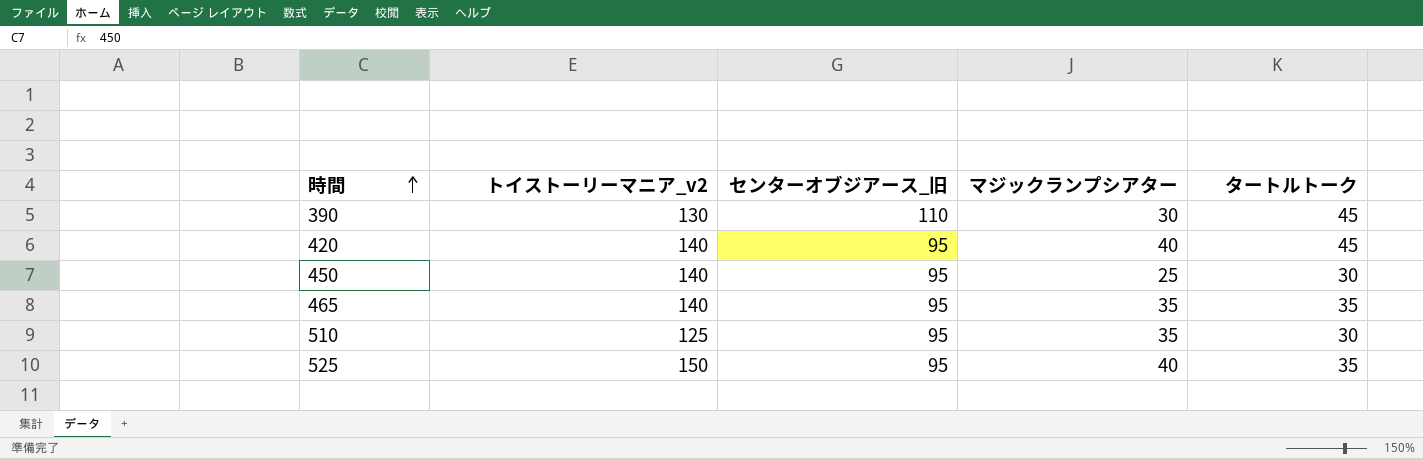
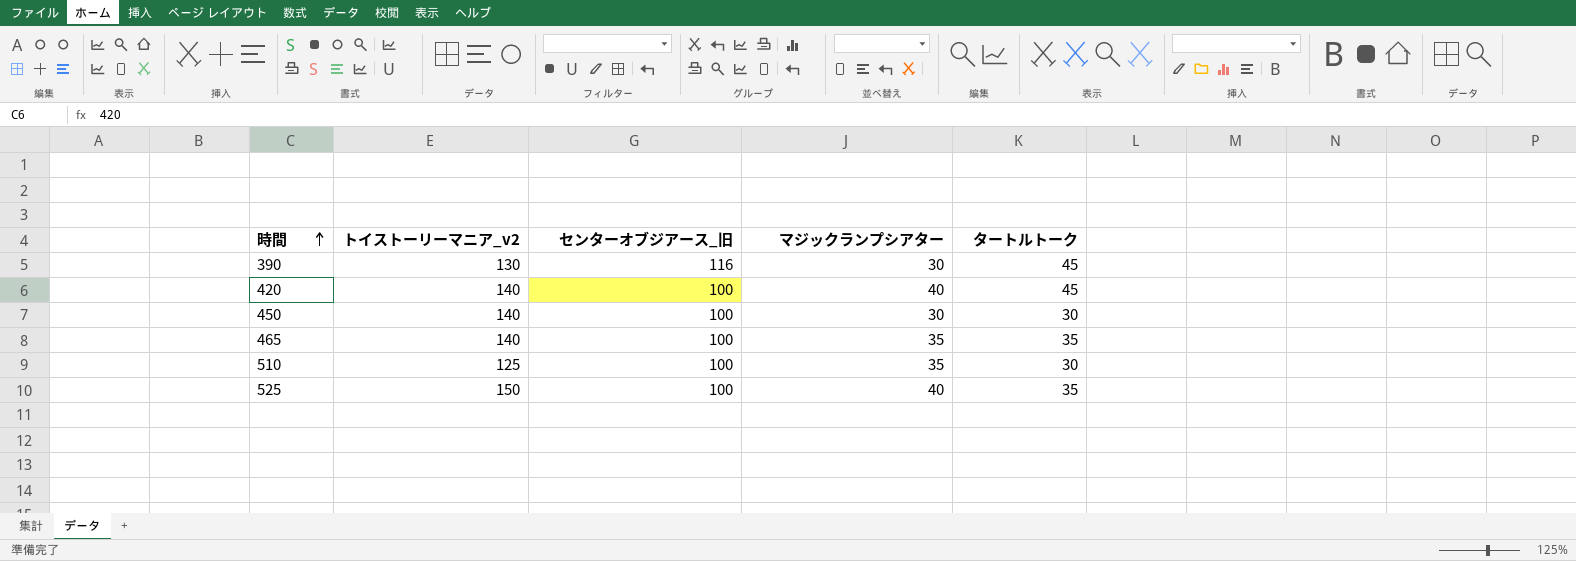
390 | センターオブジアース_旧: 110 -> 116
420 | センターオブジアース_旧: 95 -> 100
450 | センターオブジアース_旧: 95 -> 100
450 | マジックランプシアター: 25 -> 30
465 | センターオブジアース_旧: 95 -> 100
510 | センターオブジアース_旧: 95 -> 100
525 | センターオブジアース_旧: 95 -> 100

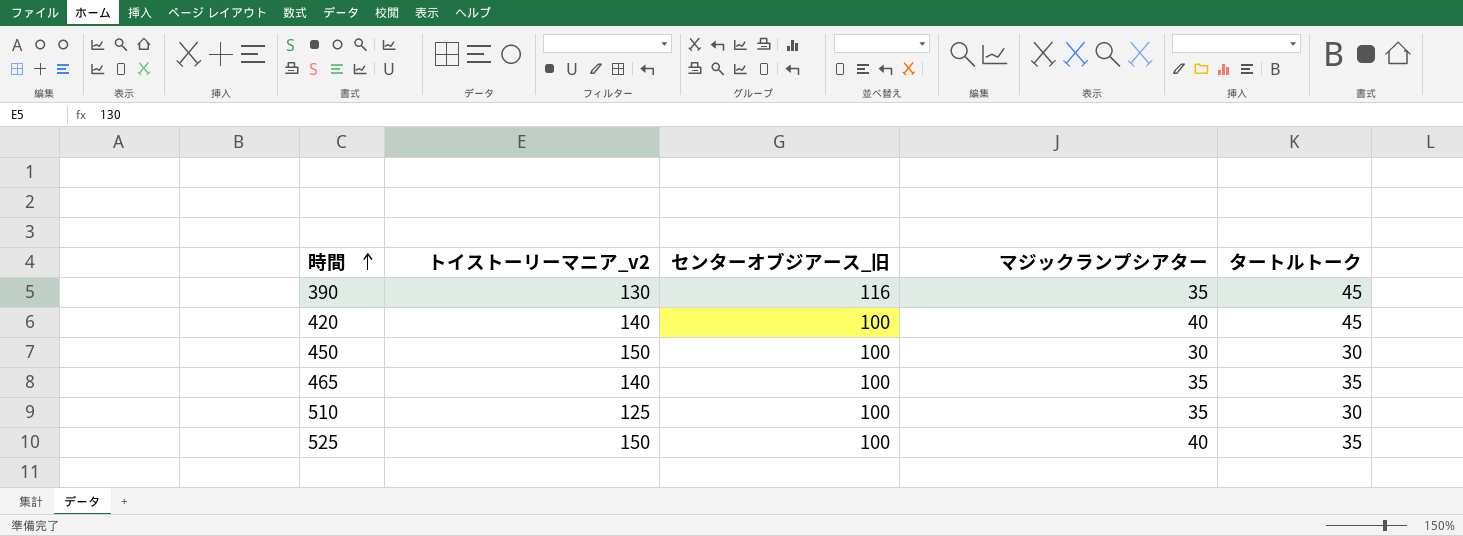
390 | マジックランプシアター: 30 -> 35
450 | トイストーリーマニア_v2: 140 -> 150

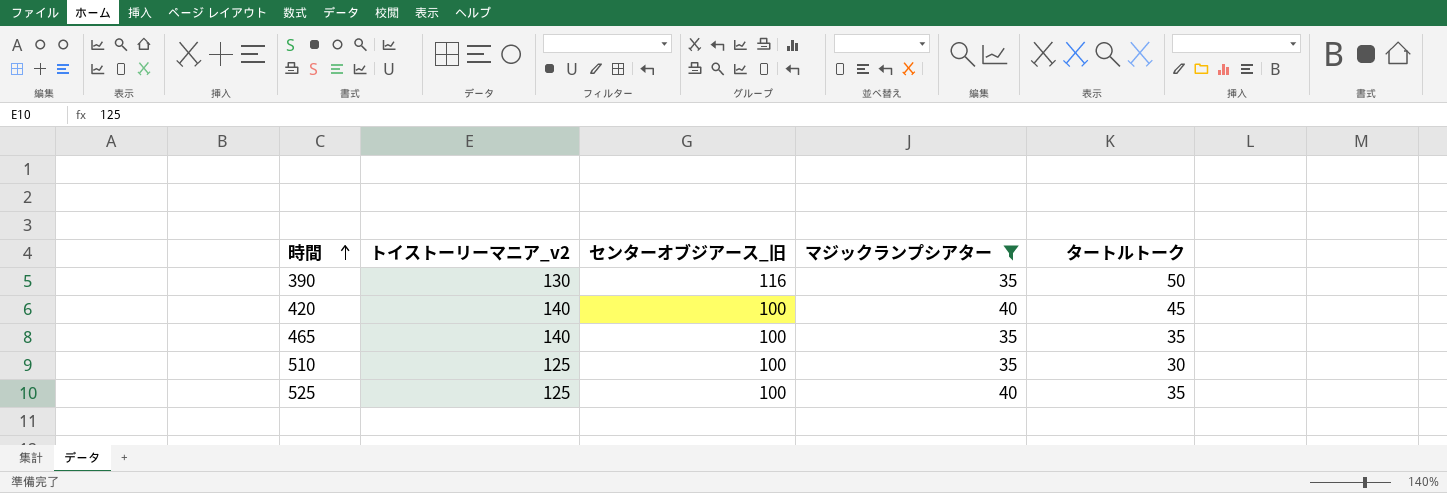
filter: none -> マジックランプシアター != 30
390 | タートルトーク: 45 -> 50
525 | トイストーリーマニア_v2: 150 -> 125

